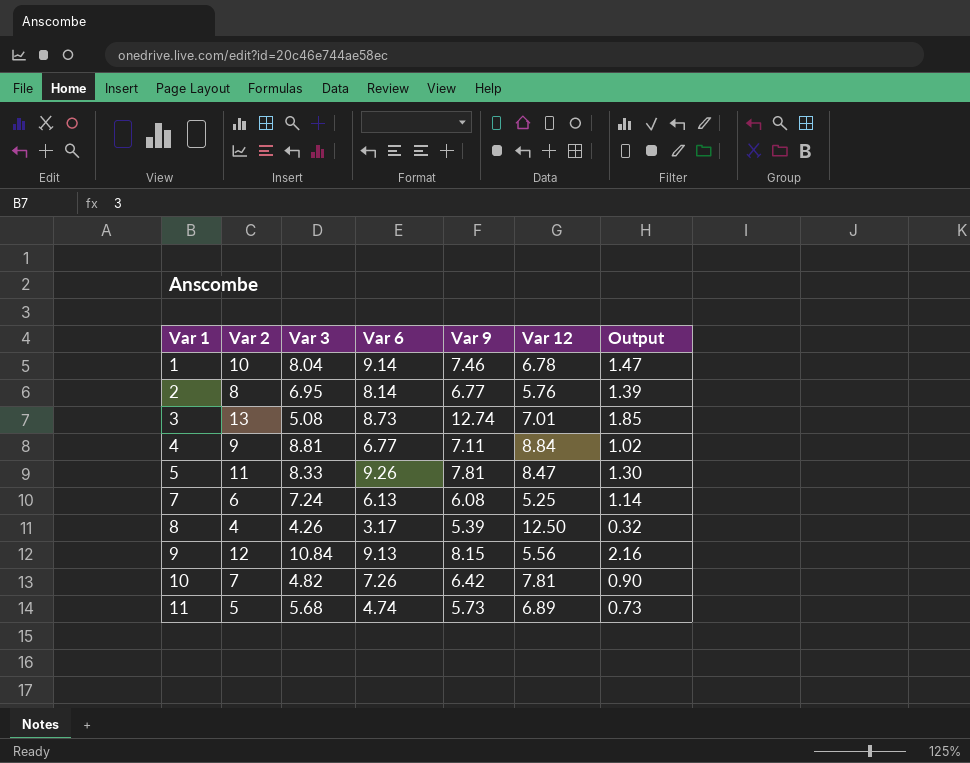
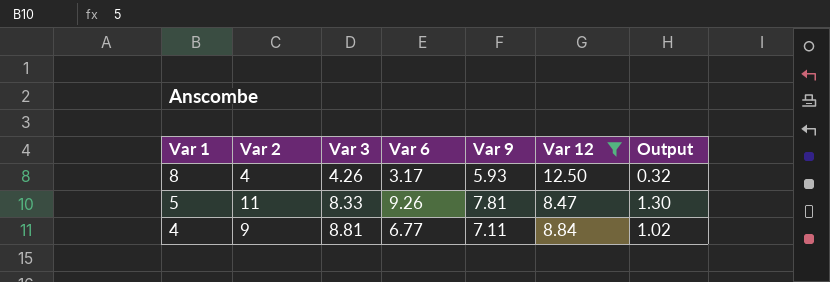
filter: none -> Var 12 >= 8.47
row order: Var 1 ascending -> Var 1 descending
8 | Var 9: 5.39 -> 5.93

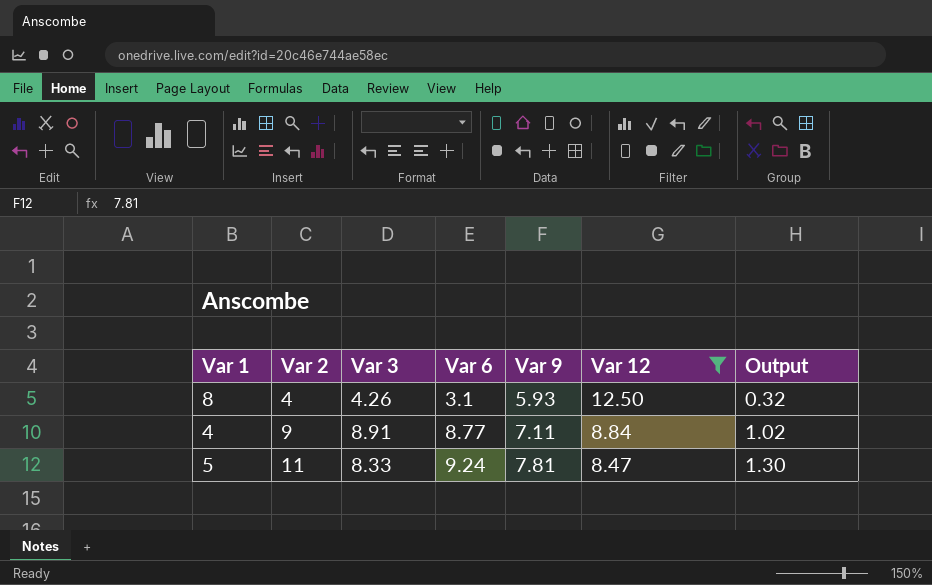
row order: Var 1 descending -> Var 2 ascending
8 | Var 6: 3.17 -> 3.1
4 | Var 3: 8.81 -> 8.91
4 | Var 6: 6.77 -> 8.77
5 | Var 6: 9.26 -> 9.24

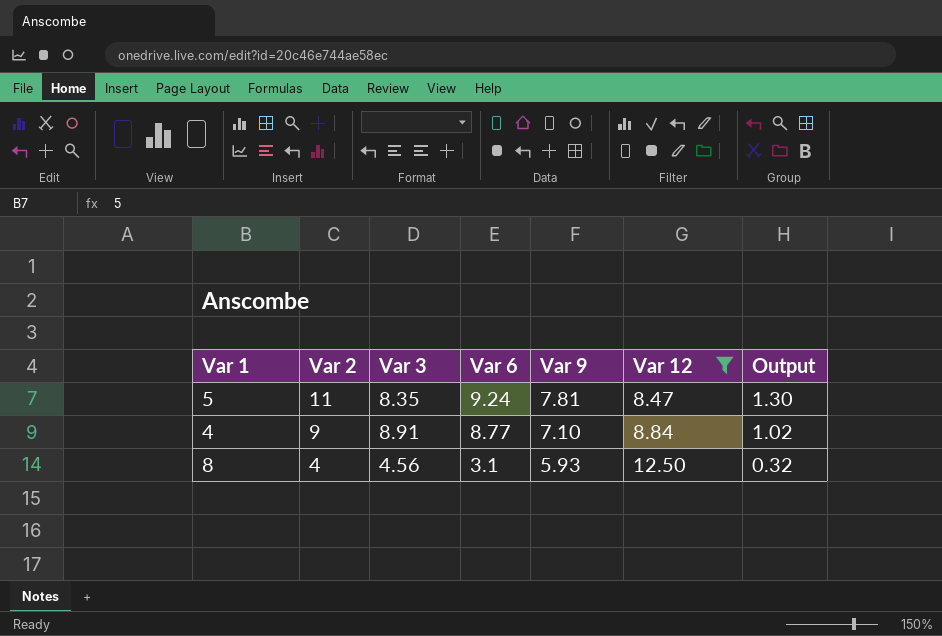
row order: Var 2 ascending -> Var 2 descending
5 | Var 3: 8.33 -> 8.35
4 | Var 9: 7.11 -> 7.10
8 | Var 3: 4.26 -> 4.56

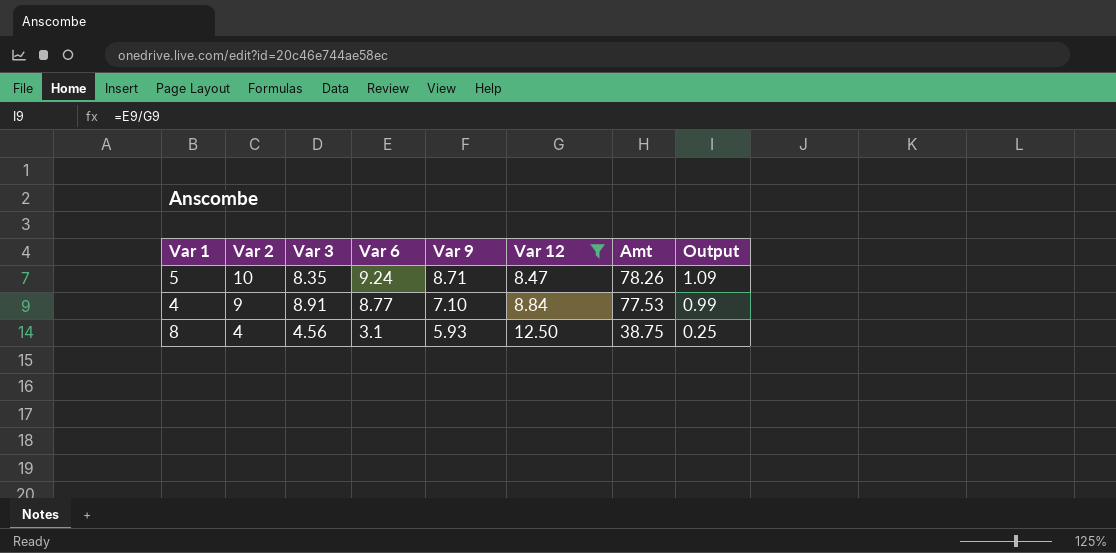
column Amt | formula: none -> [Var 6] * [Var 12]
column Output | formula: [Var 2] / [Var 12] -> [Var 6] / [Var 12]
5 | Var 2: 11 -> 10
5 | Var 9: 7.81 -> 8.71

